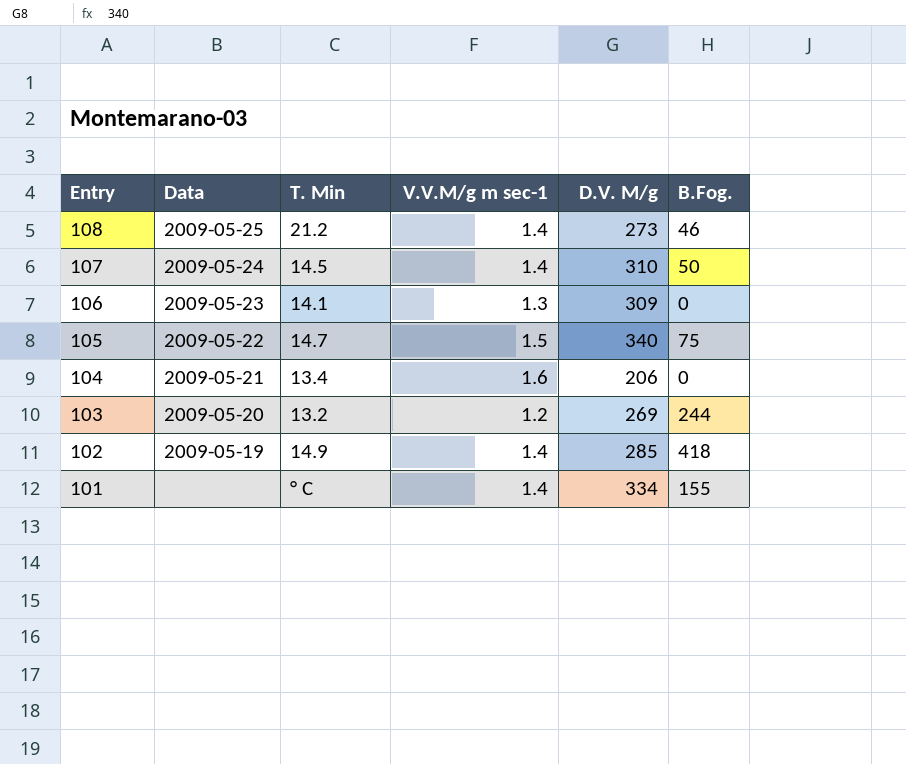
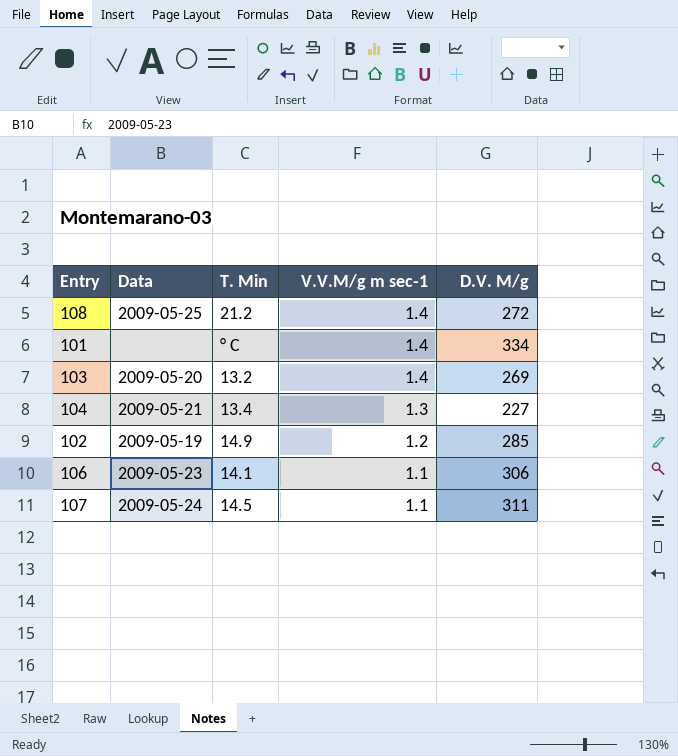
row order: Entry descending -> V.V.M/g m sec-1 descending
column B.Fog. | position: 6 -> none
row 105: 2009-05-22 | 14.7 | 1.5 | 340 | 75 -> none
108 | D.V. M/g: 273 -> 272
103 | V.V.M/g m sec-1: 1.2 -> 1.4
104 | V.V.M/g m sec-1: 1.6 -> 1.3
104 | D.V. M/g: 206 -> 227
102 | V.V.M/g m sec-1: 1.4 -> 1.2
106 | V.V.M/g m sec-1: 1.3 -> 1.1
106 | D.V. M/g: 309 -> 306
107 | V.V.M/g m sec-1: 1.4 -> 1.1
107 | D.V. M/g: 310 -> 311

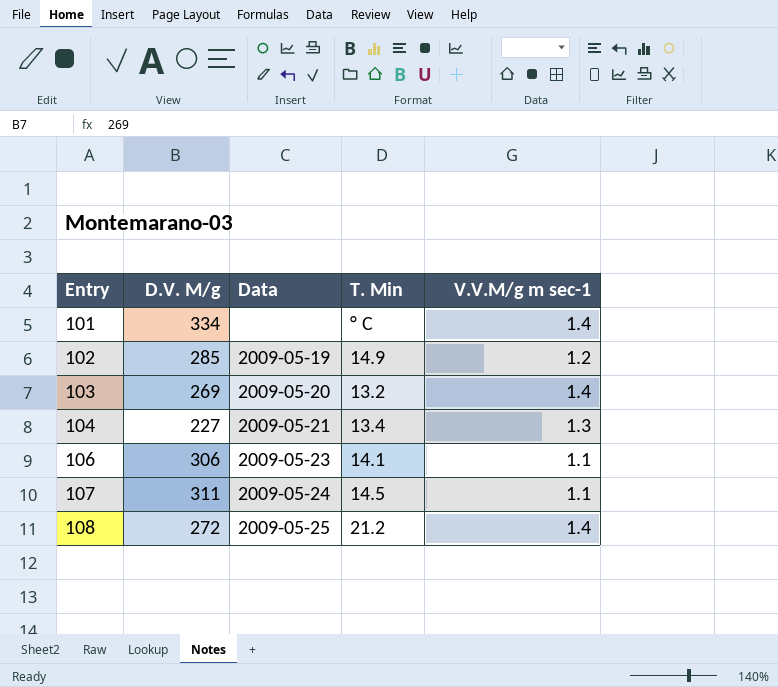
row order: V.V.M/g m sec-1 descending -> Entry ascending
column D.V. M/g | position: 5 -> 2

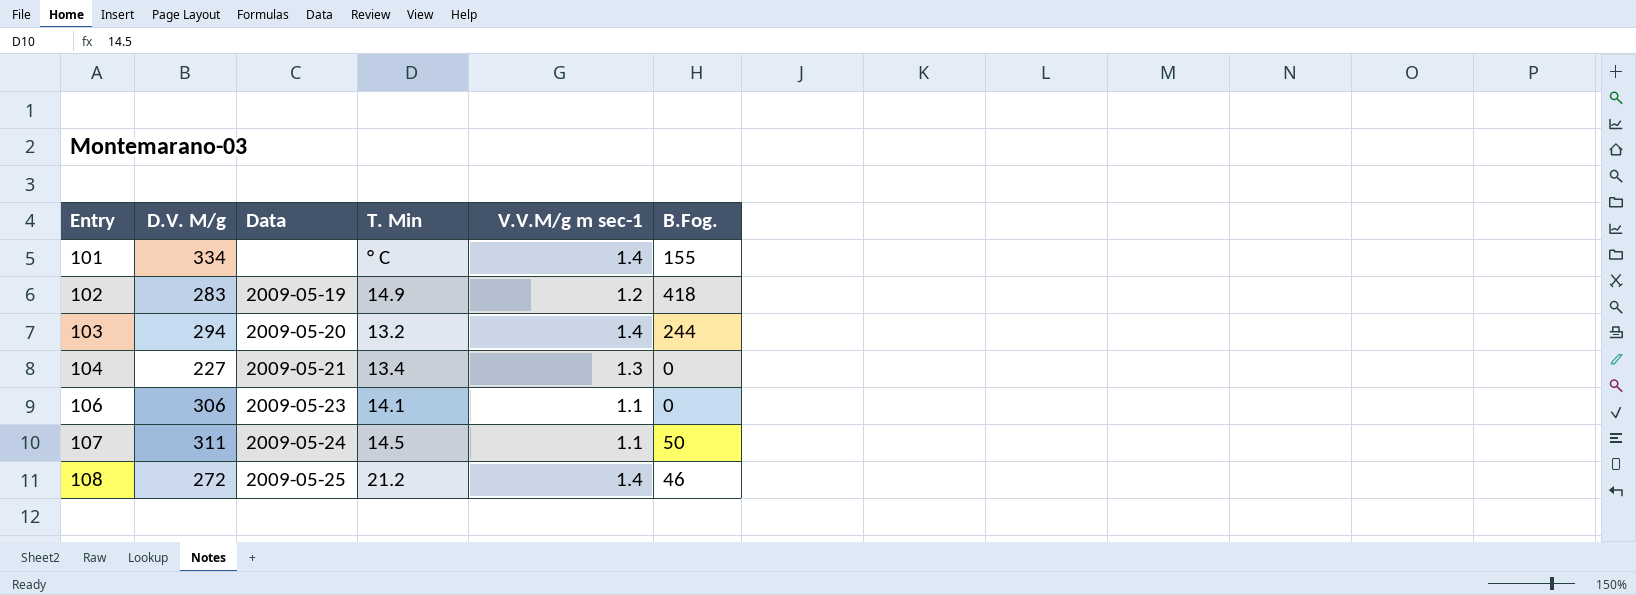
column B.Fog. | position: none -> 6
102 | D.V. M/g: 285 -> 283
103 | D.V. M/g: 269 -> 294

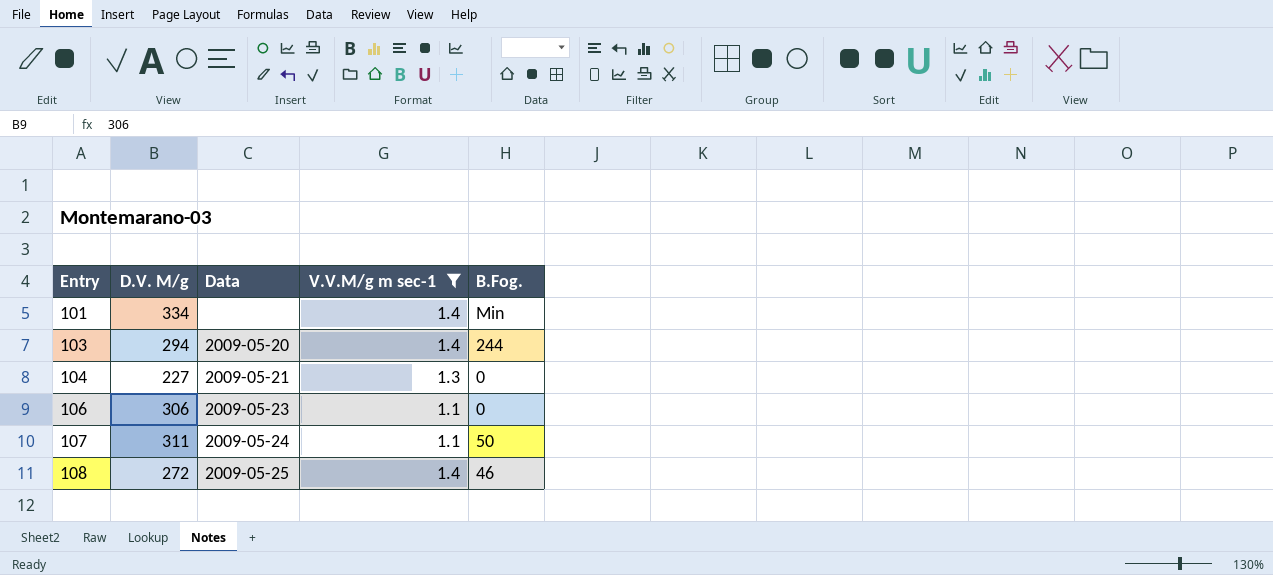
filter: none -> V.V.M/g m sec-1 != 1.2
column T. Min | position: 4 -> none
101 | B.Fog.: 155 -> Min

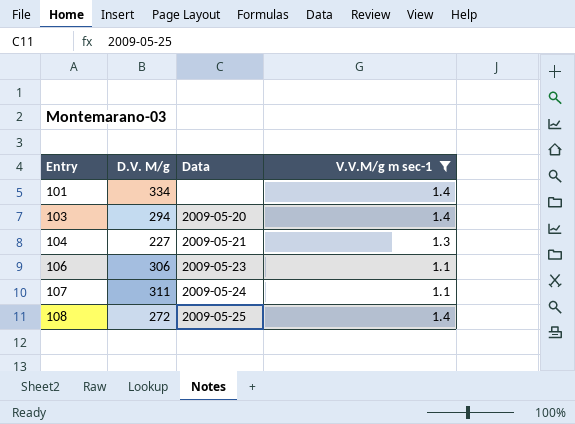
column B.Fog. | position: 5 -> none

